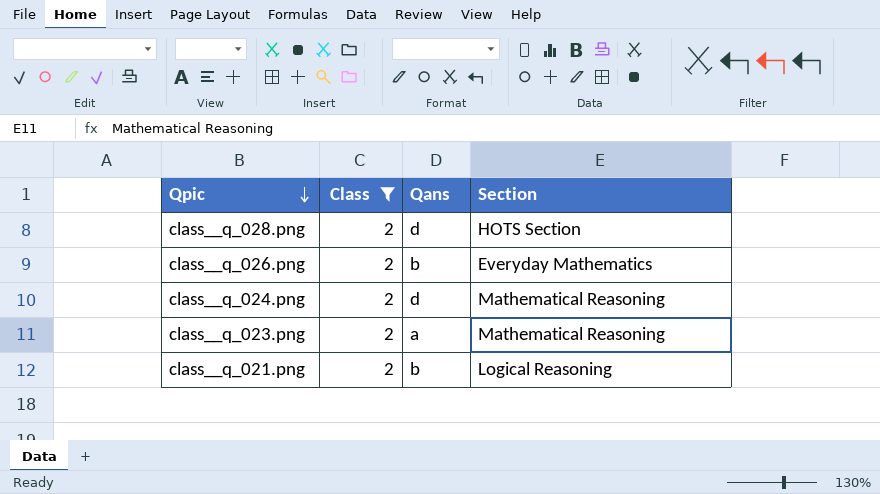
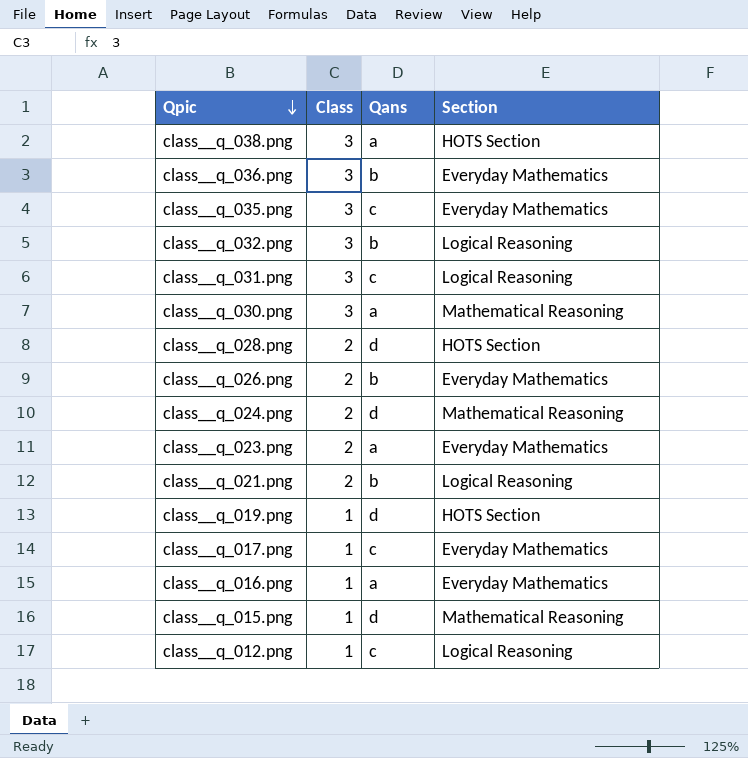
filter: Class = 2 -> none
class__q_023.png | Section: Mathematical Reasoning -> Everyday Mathematics

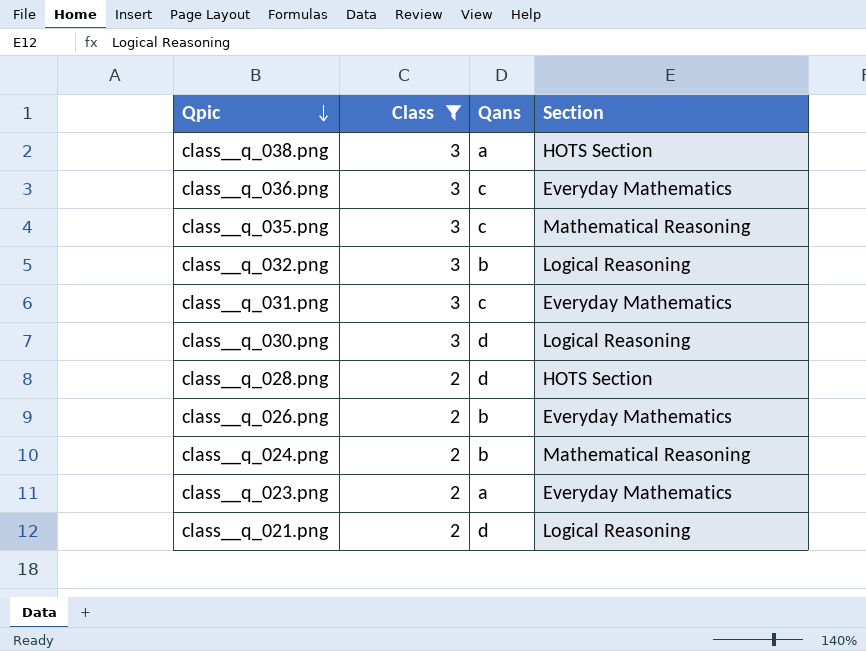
filter: none -> Class != 1
class__q_036.png | Qans: b -> c
class__q_035.png | Section: Everyday Mathematics -> Mathematical Reasoning
class__q_031.png | Section: Logical Reasoning -> Everyday Mathematics
class__q_030.png | Qans: a -> d
class__q_030.png | Section: Mathematical Reasoning -> Logical Reasoning
class__q_024.png | Qans: d -> b
class__q_021.png | Qans: b -> d

